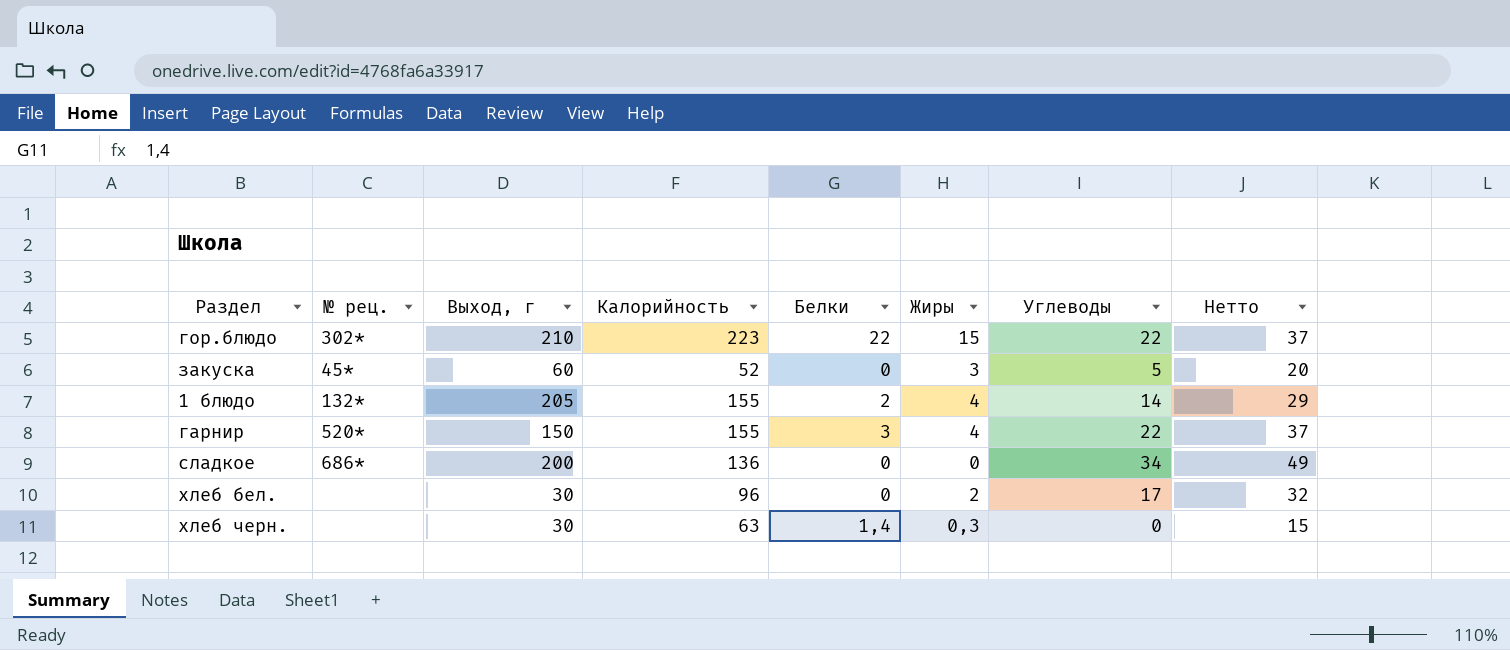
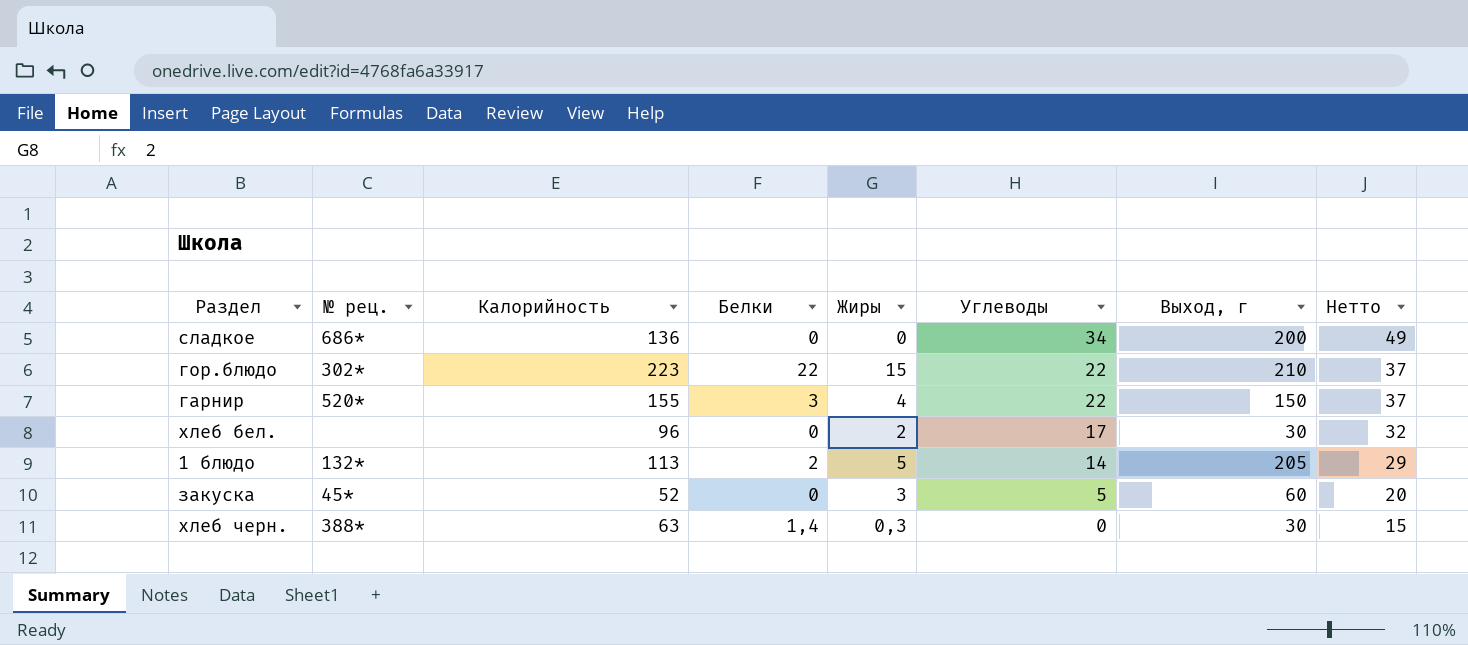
row order: none -> Углеводы descending
column Выход, г | position: 3 -> 7
1 блюдо | Калорийность: 155 -> 113
1 блюдо | Жиры: 4 -> 5
хлеб черн. | № рец.: none -> 388*

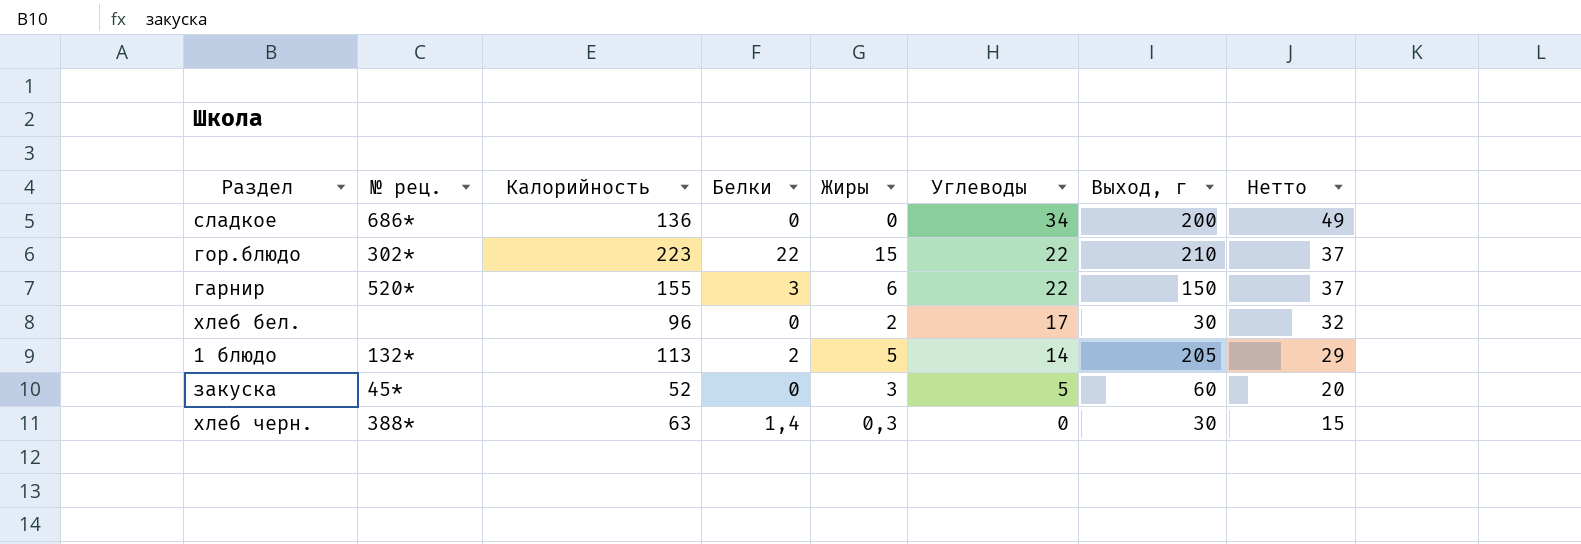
гарнир | Жиры: 4 -> 6

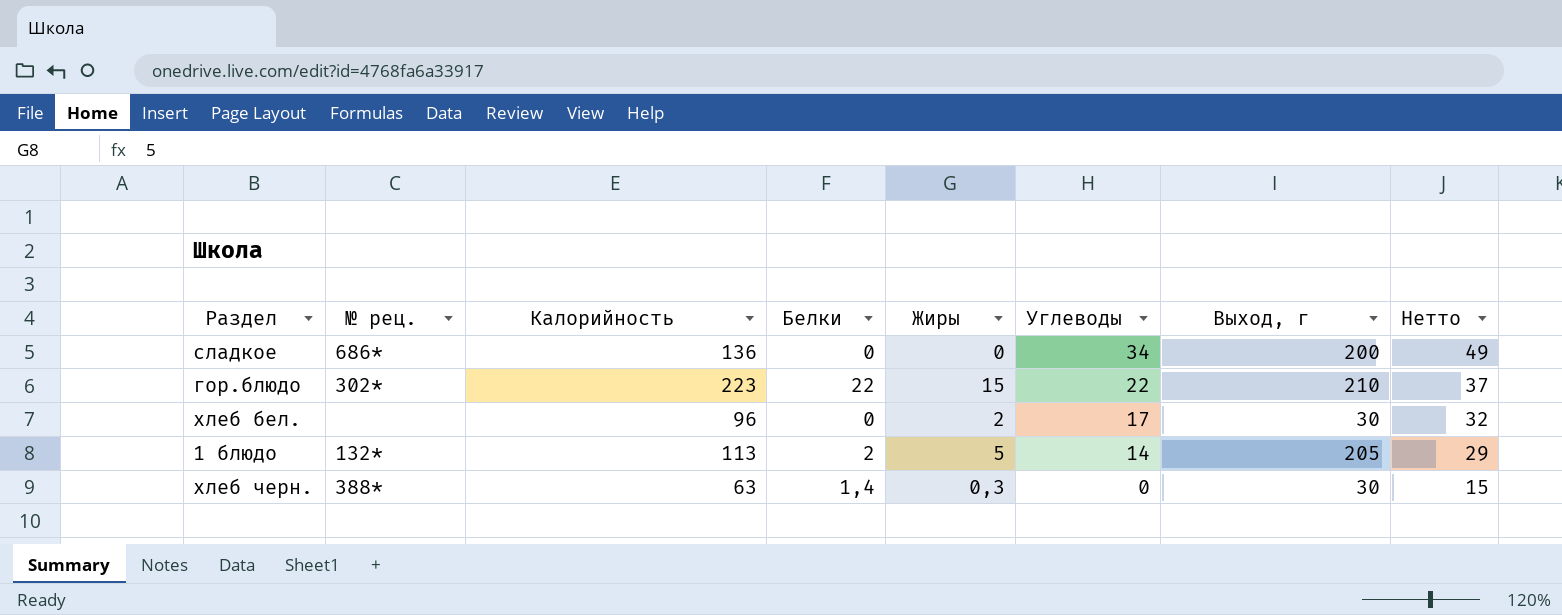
row гарнир: 520* | 155 | 3 | 6 | 22 | 150 | 37 -> none
row закуска: 45* | 52 | 0 | 3 | 5 | 60 | 20 -> none

